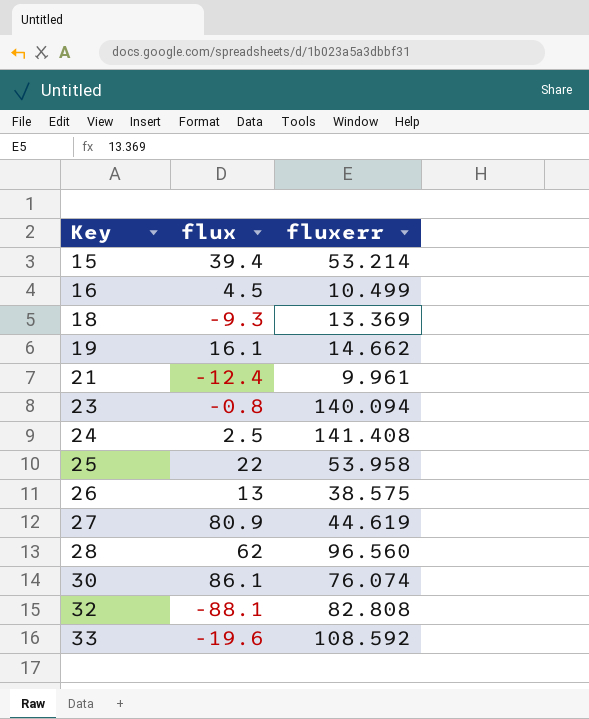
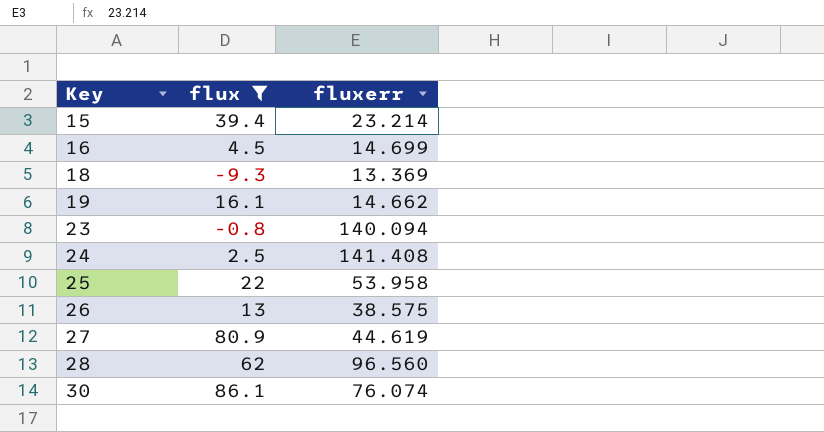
filter: none -> flux >= -9.3
15 | fluxerr: 53.214 -> 23.214
16 | fluxerr: 10.499 -> 14.699

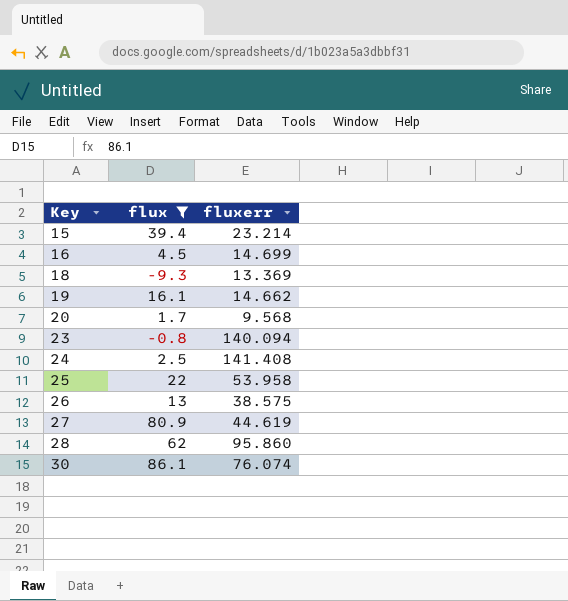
row 20: none -> 1.7 | 9.568
28 | fluxerr: 96.560 -> 95.860

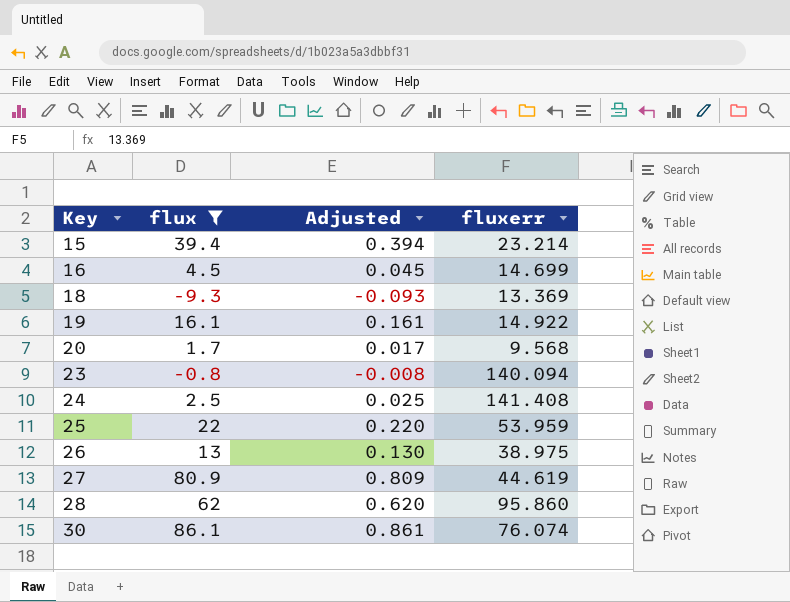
column Adjusted | formula: none -> [flux] * 0.01
19 | fluxerr: 14.662 -> 14.922
25 | fluxerr: 53.958 -> 53.959
26 | fluxerr: 38.575 -> 38.975

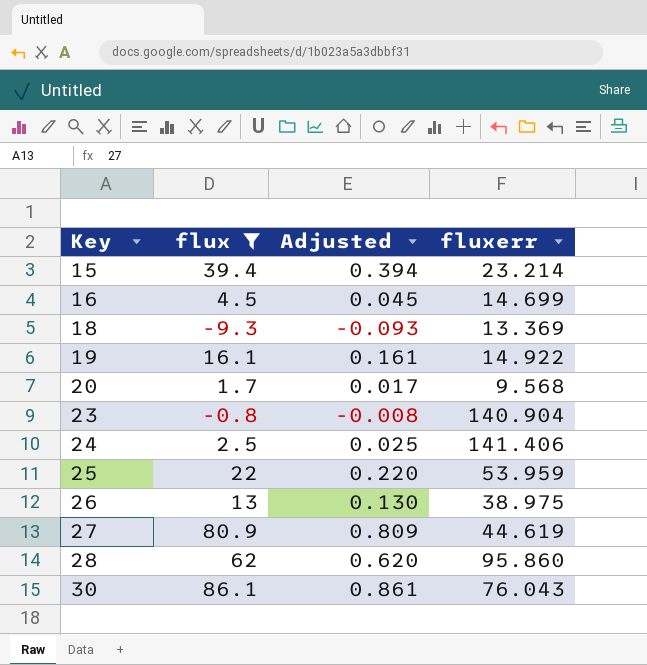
23 | fluxerr: 140.094 -> 140.904
24 | fluxerr: 141.408 -> 141.406
30 | fluxerr: 76.074 -> 76.043

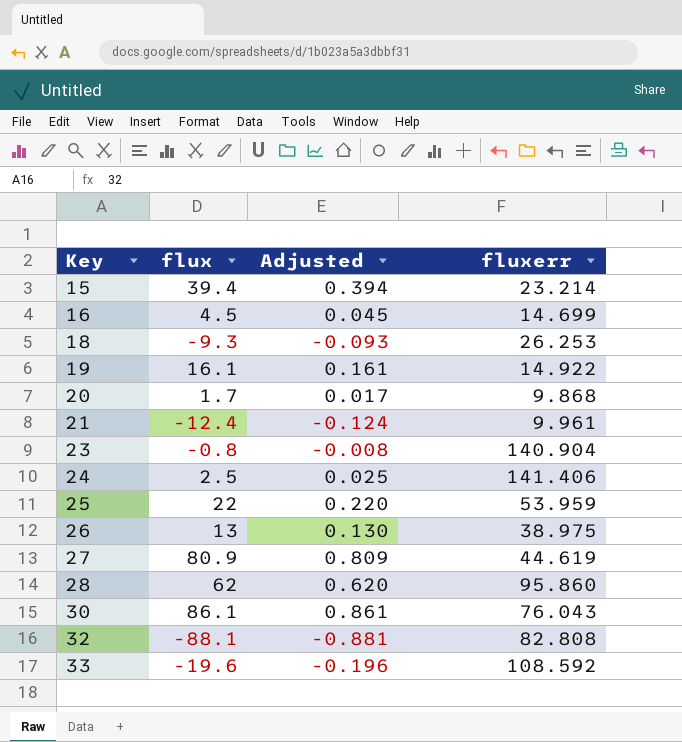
filter: flux >= -9.3 -> none
18 | fluxerr: 13.369 -> 26.253
20 | fluxerr: 9.568 -> 9.868

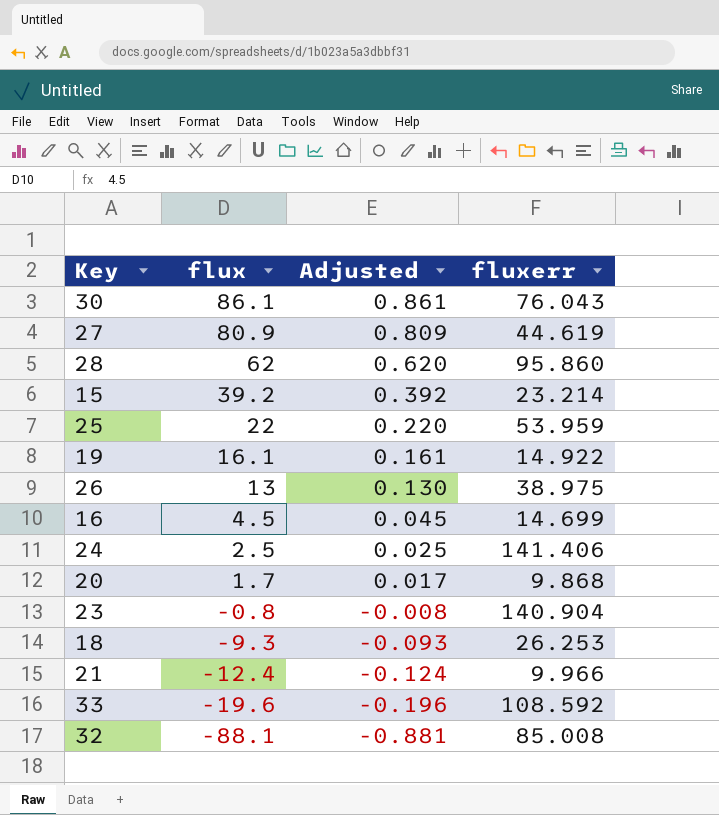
row order: Key ascending -> flux descending
15 | flux: 39.4 -> 39.2
15 | Adjusted: 0.394 -> 0.392
21 | fluxerr: 9.961 -> 9.966
32 | fluxerr: 82.808 -> 85.008

